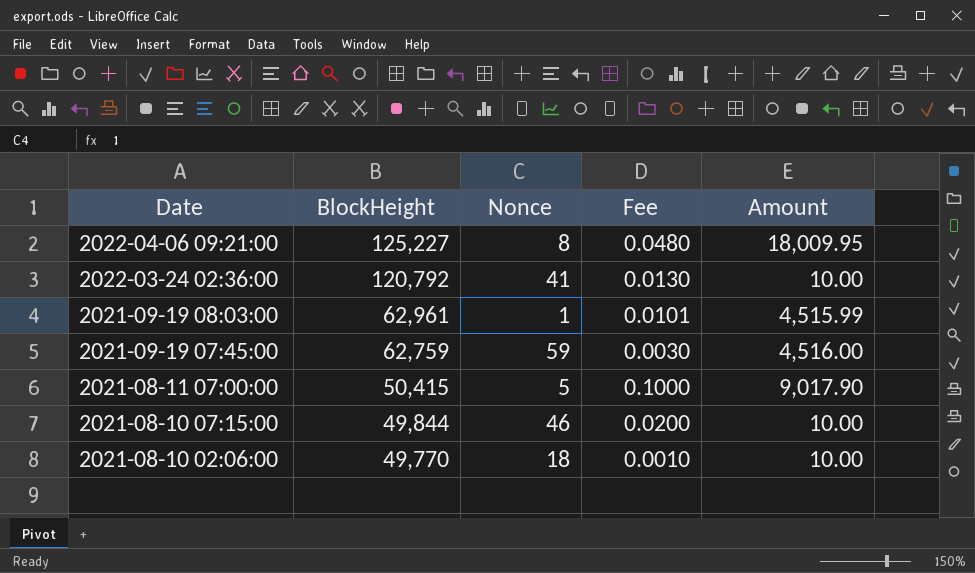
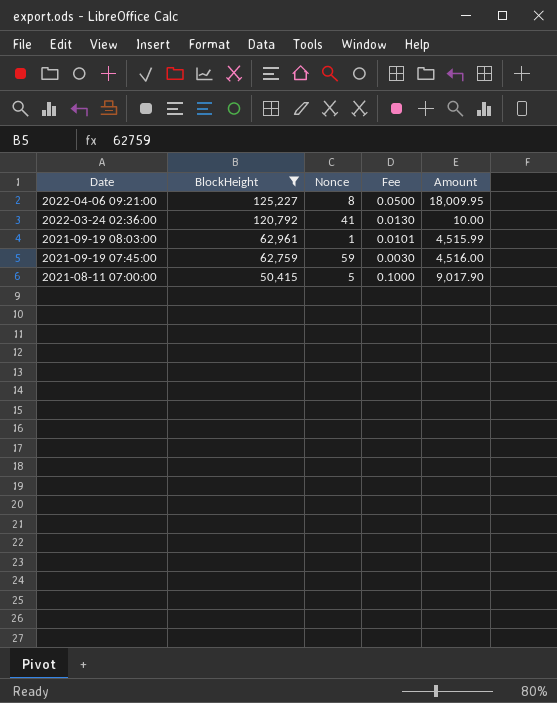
filter: none -> BlockHeight >= 50,415
2022-04-06 09:21:00 | Fee: 0.0480 -> 0.0500

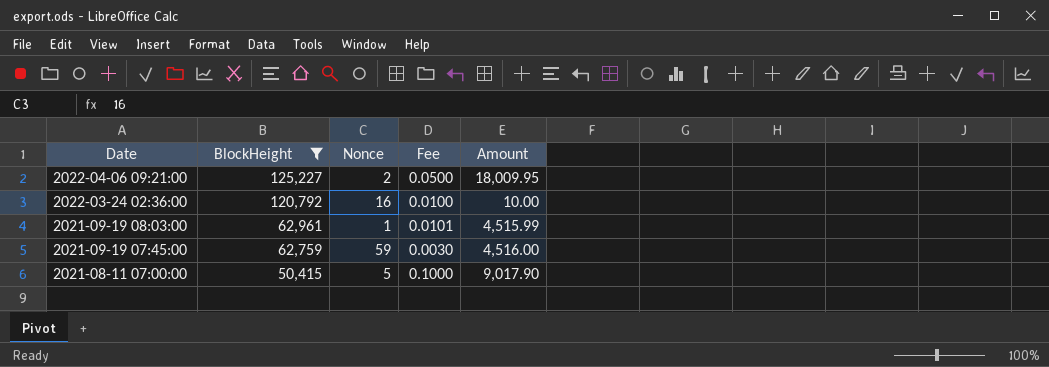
2022-04-06 09:21:00 | Nonce: 8 -> 2
2022-03-24 02:36:00 | Nonce: 41 -> 16
2022-03-24 02:36:00 | Fee: 0.0130 -> 0.0100

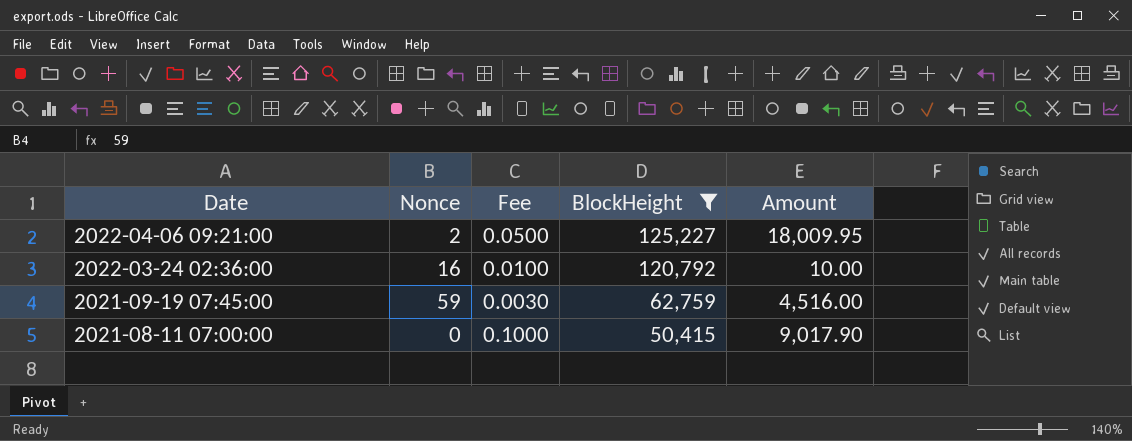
column BlockHeight | position: 2 -> 4
row 2021-09-19 08:03:00: 62,961 | 1 | 0.0101 | 4,515.99 -> none
2021-08-11 07:00:00 | Nonce: 5 -> 0

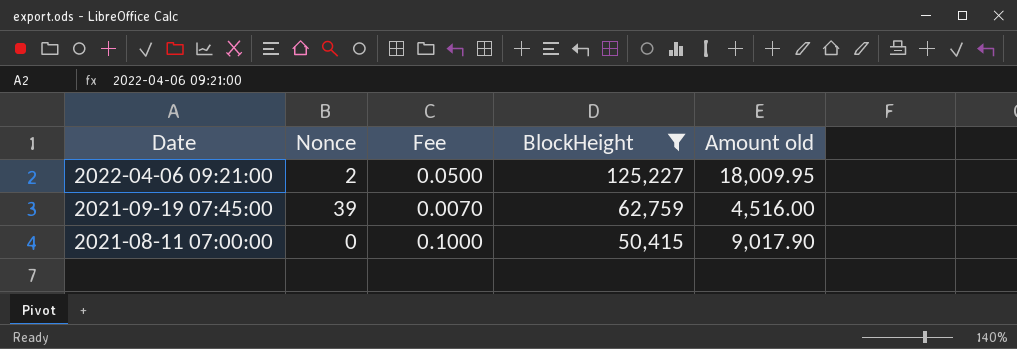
column name: Amount -> Amount old
row 2022-03-24 02:36:00: 16 | 0.0100 | 120,792 | 10.00 -> none
2021-09-19 07:45:00 | Nonce: 59 -> 39
2021-09-19 07:45:00 | Fee: 0.0030 -> 0.0070

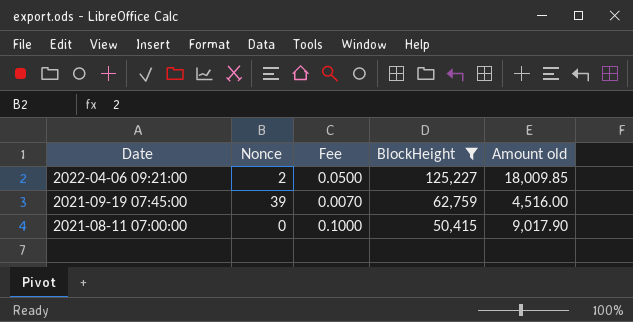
2022-04-06 09:21:00 | Amount old: 18,009.95 -> 18,009.85

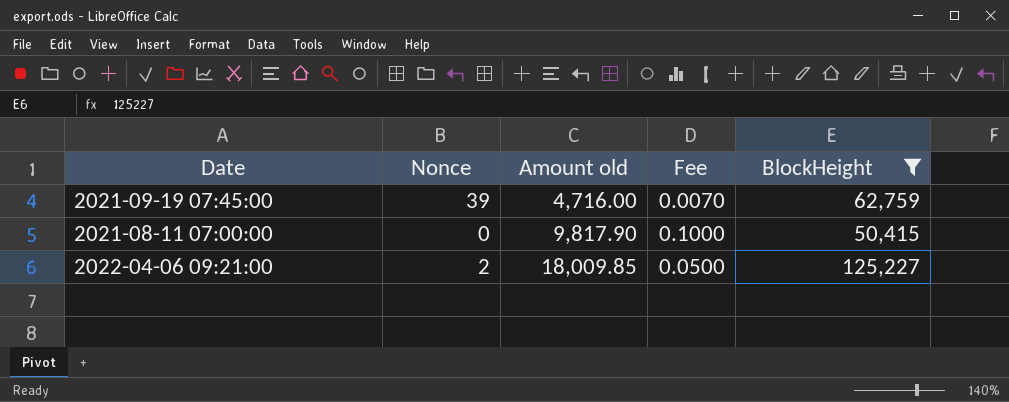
row order: Date descending -> Amount old ascending
column Amount old | position: 5 -> 3
2021-09-19 07:45:00 | Amount old: 4,516.00 -> 4,716.00
2021-08-11 07:00:00 | Amount old: 9,017.90 -> 9,817.90

